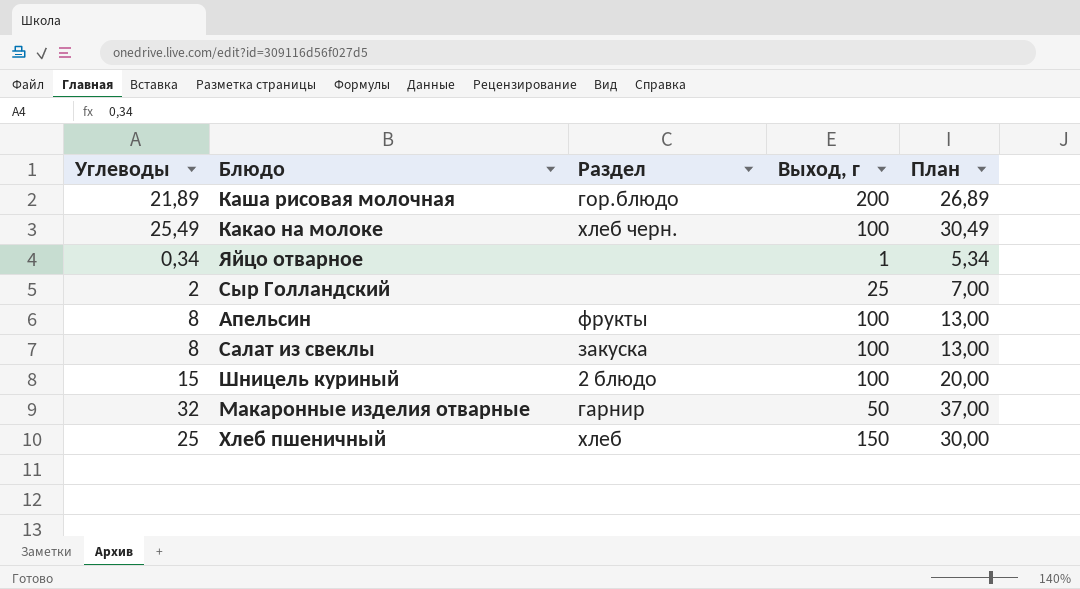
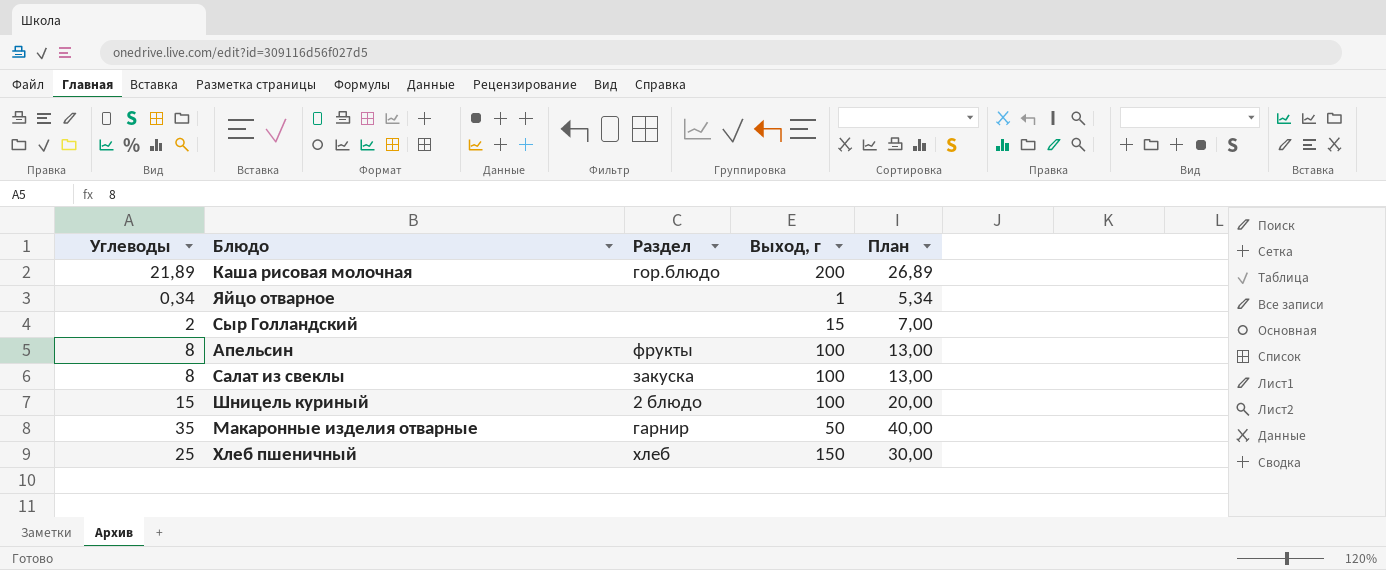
row Какао на молоке: 25,49 | хлеб черн. | 100 | 30,49 -> none
Сыр Голландский | Выход, г: 25 -> 15
Макаронные изделия отварные | Углеводы: 32 -> 35
Макаронные изделия отварные | План: 37,00 -> 40,00

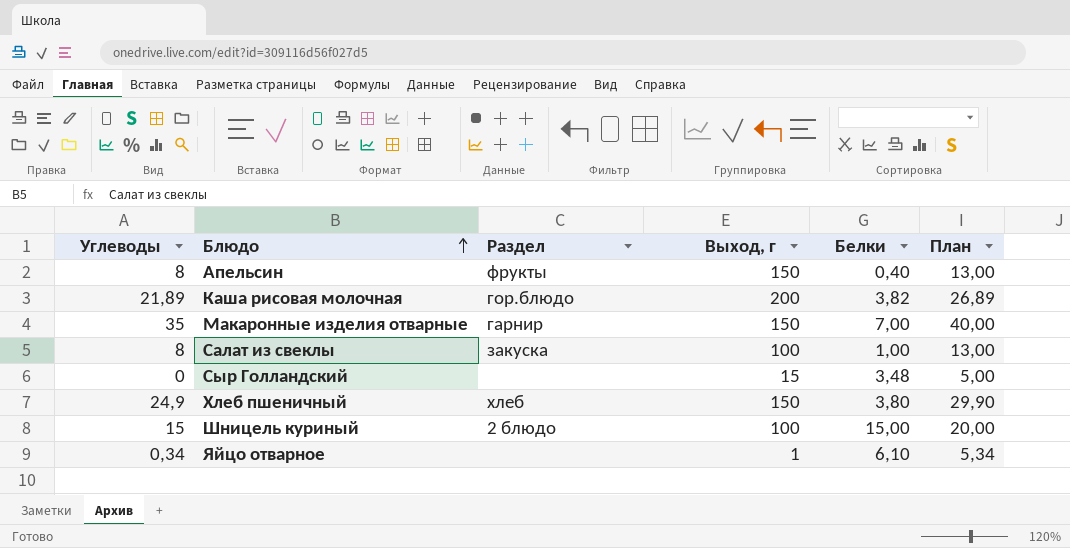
row order: none -> Блюдо ascending
column Белки | position: none -> 5
Апельсин | Выход, г: 100 -> 150
Макаронные изделия отварные | Выход, г: 50 -> 150
Сыр Голландский | Углеводы: 2 -> 0
Сыр Голландский | План: 7,00 -> 5,00
Хлеб пшеничный | Углеводы: 25 -> 24,9
Хлеб пшеничный | План: 30,00 -> 29,90

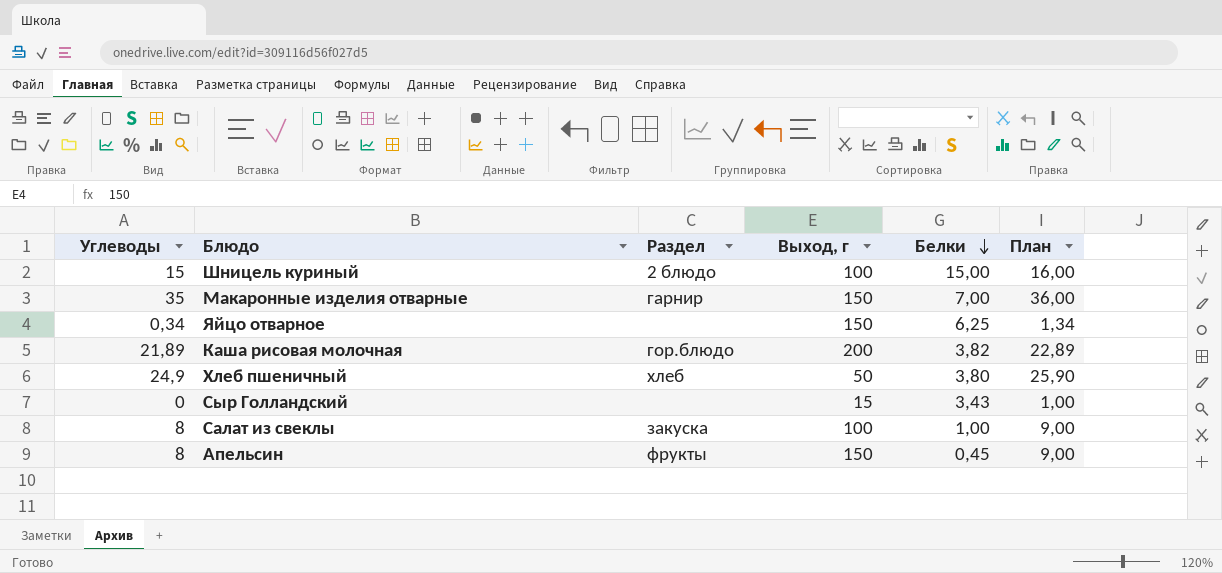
row order: Блюдо ascending -> Белки descending
column План | formula: [Углеводы] + 5 -> [Углеводы] + 1
Яйцо отварное | Выход, г: 1 -> 150
Яйцо отварное | Белки: 6,10 -> 6,25
Хлеб пшеничный | Выход, г: 150 -> 50
Сыр Голландский | Белки: 3,48 -> 3,43
Апельсин | Белки: 0,40 -> 0,45

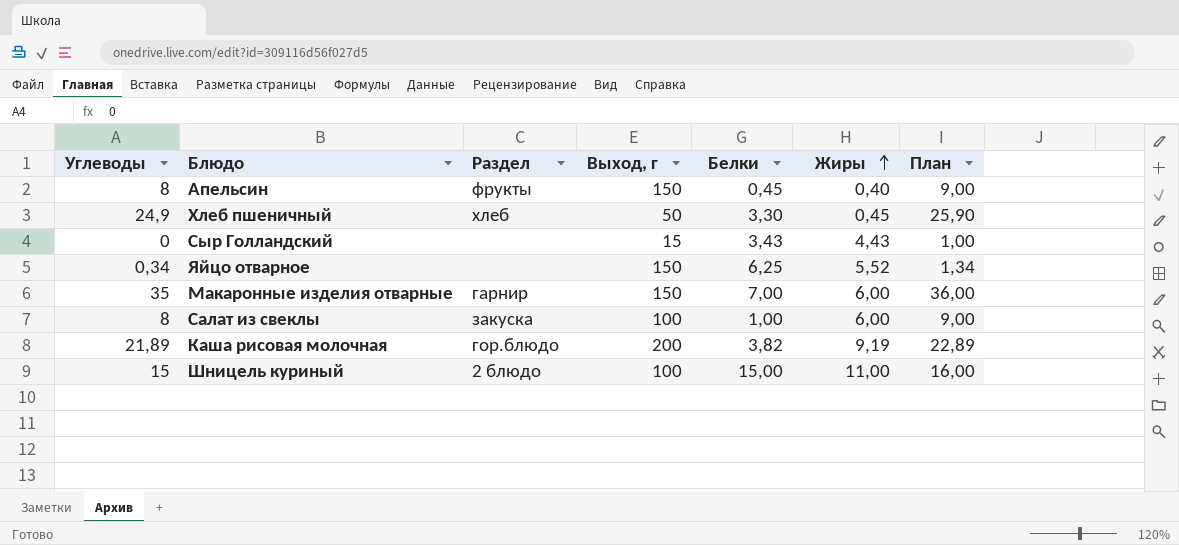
row order: Белки descending -> Жиры ascending
column Жиры | position: none -> 6
Хлеб пшеничный | Белки: 3,80 -> 3,30

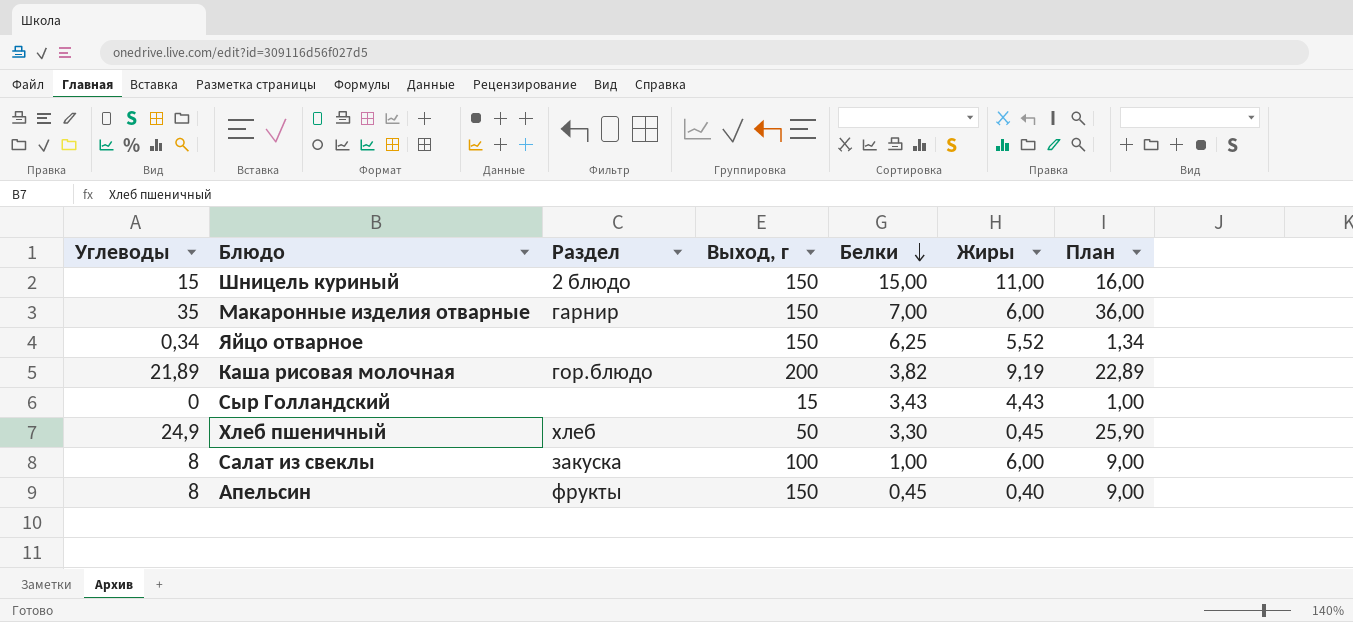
row order: Жиры ascending -> Белки descending
Шницель куриный | Выход, г: 100 -> 150

